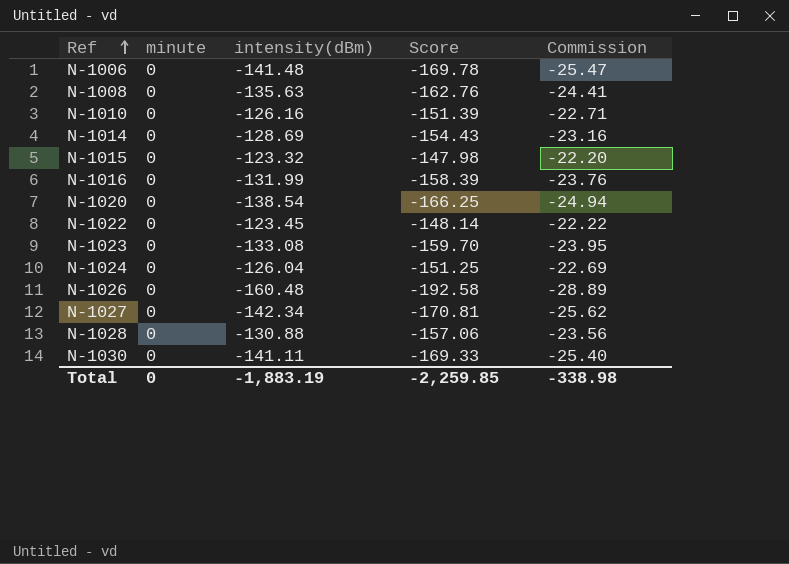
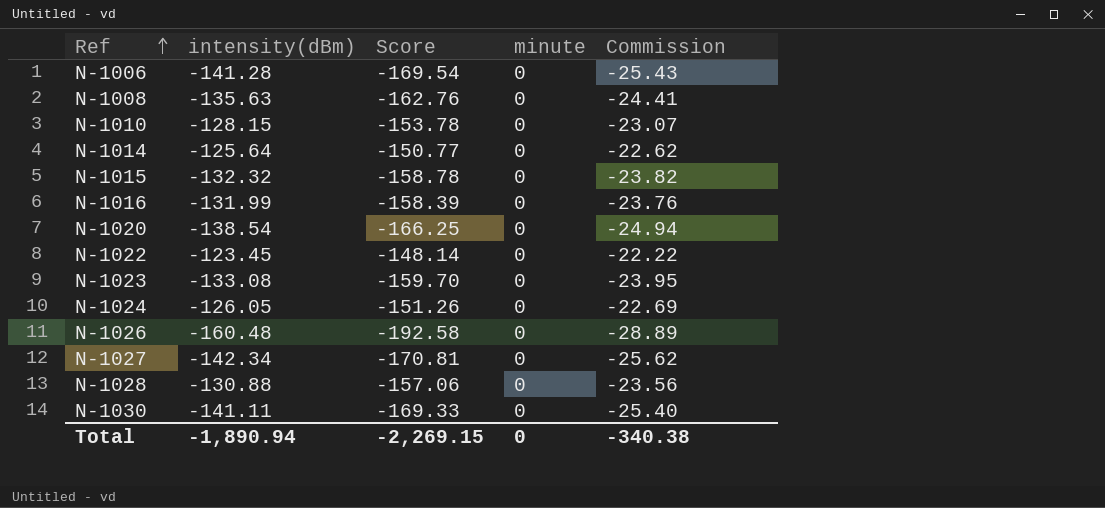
column minute | position: 2 -> 4
N-1006 | intensity(dBm): -141.48 -> -141.28
N-1006 | Score: -169.78 -> -169.54
N-1006 | Commission: -25.47 -> -25.43
N-1010 | intensity(dBm): -126.16 -> -128.15
N-1010 | Score: -151.39 -> -153.78
N-1010 | Commission: -22.71 -> -23.07
N-1014 | intensity(dBm): -128.69 -> -125.64
N-1014 | Score: -154.43 -> -150.77
N-1014 | Commission: -23.16 -> -22.62
N-1015 | intensity(dBm): -123.32 -> -132.32
N-1015 | Score: -147.98 -> -158.78
N-1015 | Commission: -22.20 -> -23.82
N-1024 | intensity(dBm): -126.04 -> -126.05
N-1024 | Score: -151.25 -> -151.26
Total | intensity(dBm): -1,883.19 -> -1,890.94
Total | Score: -2,259.85 -> -2,269.15
Total | Commission: -338.98 -> -340.38

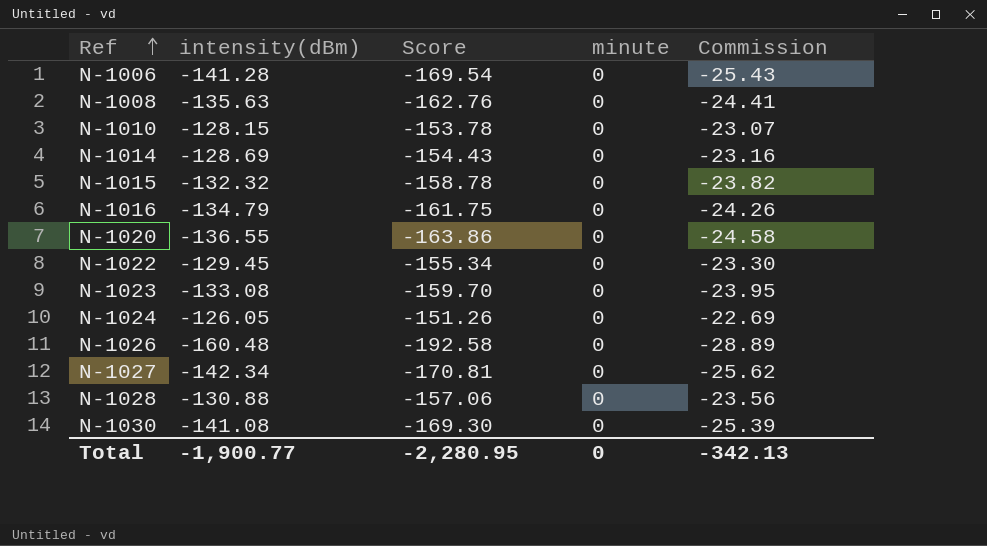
N-1014 | intensity(dBm): -125.64 -> -128.69
N-1014 | Score: -150.77 -> -154.43
N-1014 | Commission: -22.62 -> -23.16
N-1016 | intensity(dBm): -131.99 -> -134.79
N-1016 | Score: -158.39 -> -161.75
N-1016 | Commission: -23.76 -> -24.26
N-1020 | intensity(dBm): -138.54 -> -136.55
N-1020 | Score: -166.25 -> -163.86
N-1020 | Commission: -24.94 -> -24.58
N-1022 | intensity(dBm): -123.45 -> -129.45
N-1022 | Score: -148.14 -> -155.34
N-1022 | Commission: -22.22 -> -23.30
N-1030 | intensity(dBm): -141.11 -> -141.08
N-1030 | Score: -169.33 -> -169.30
N-1030 | Commission: -25.40 -> -25.39
Total | intensity(dBm): -1,890.94 -> -1,900.77
Total | Score: -2,269.15 -> -2,280.95
Total | Commission: -340.38 -> -342.13

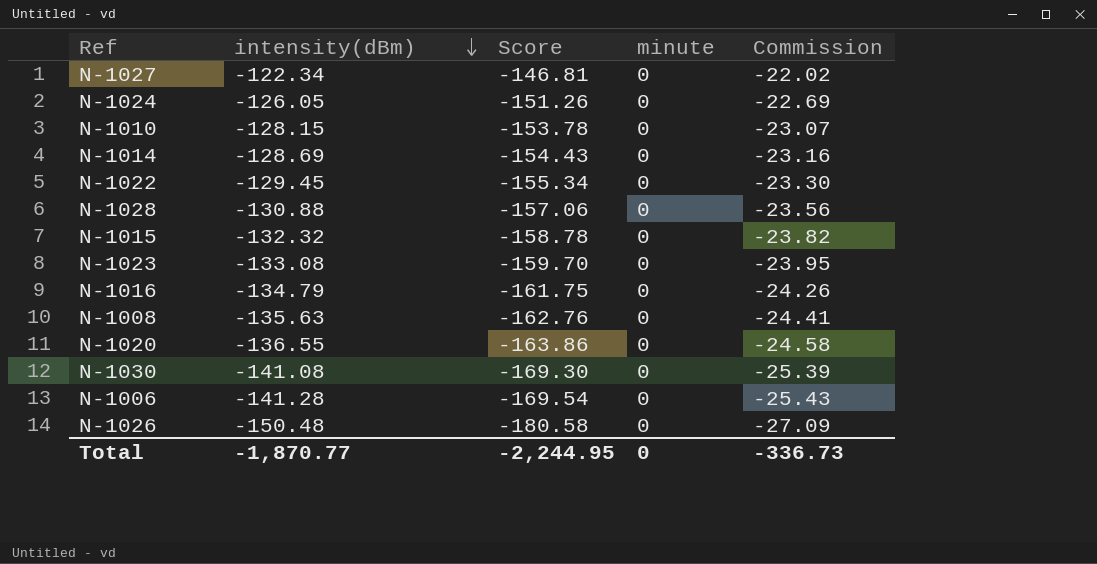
row order: Ref ascending -> intensity(dBm) descending
N-1027 | intensity(dBm): -142.34 -> -122.34
N-1027 | Score: -170.81 -> -146.81
N-1027 | Commission: -25.62 -> -22.02
N-1026 | intensity(dBm): -160.48 -> -150.48
N-1026 | Score: -192.58 -> -180.58
N-1026 | Commission: -28.89 -> -27.09
Total | intensity(dBm): -1,900.77 -> -1,870.77
Total | Score: -2,280.95 -> -2,244.95
Total | Commission: -342.13 -> -336.73

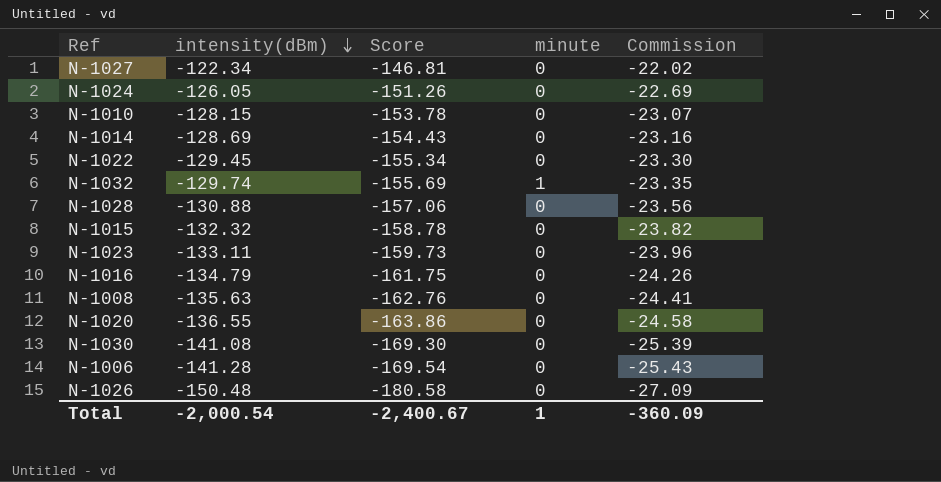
row N-1032: none -> -129.74 | -155.69 | 1 | -23.35
N-1023 | intensity(dBm): -133.08 -> -133.11
N-1023 | Score: -159.70 -> -159.73
N-1023 | Commission: -23.95 -> -23.96
Total | intensity(dBm): -1,870.77 -> -2,000.54
Total | Score: -2,244.95 -> -2,400.67
Total | minute: 0 -> 1
Total | Commission: -336.73 -> -360.09

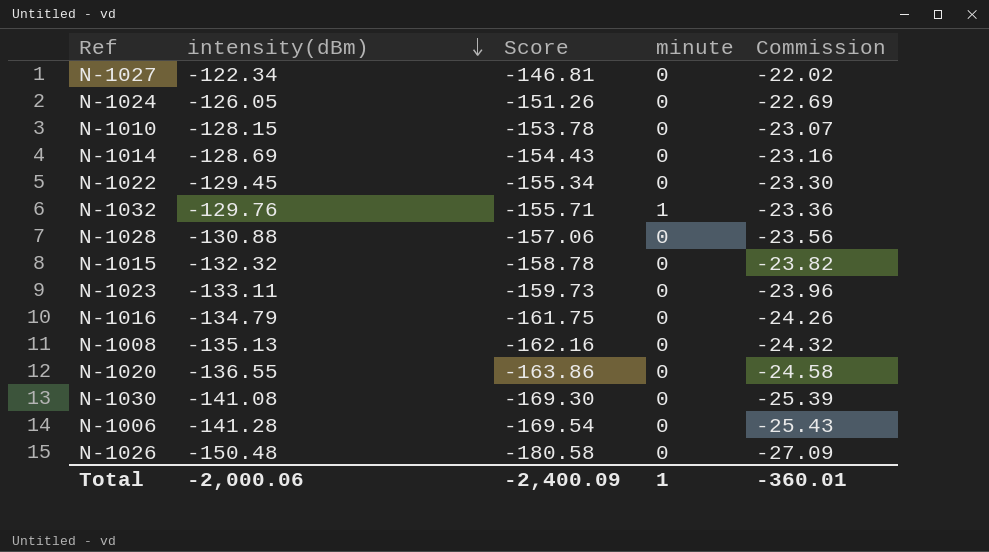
N-1032 | intensity(dBm): -129.74 -> -129.76
N-1032 | Score: -155.69 -> -155.71
N-1032 | Commission: -23.35 -> -23.36
N-1008 | intensity(dBm): -135.63 -> -135.13
N-1008 | Score: -162.76 -> -162.16
N-1008 | Commission: -24.41 -> -24.32
Total | intensity(dBm): -2,000.54 -> -2,000.06
Total | Score: -2,400.67 -> -2,400.09
Total | Commission: -360.09 -> -360.01

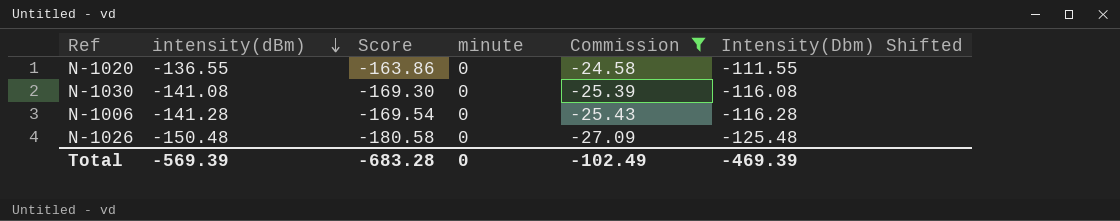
filter: none -> Commission <= -24.58
column Intensity(Dbm) Shifted | formula: none -> [intensity(dBm)] + 25
Total | intensity(dBm): -2,000.06 -> -569.39
Total | Score: -2,400.09 -> -683.28
Total | minute: 1 -> 0
Total | Commission: -360.01 -> -102.49

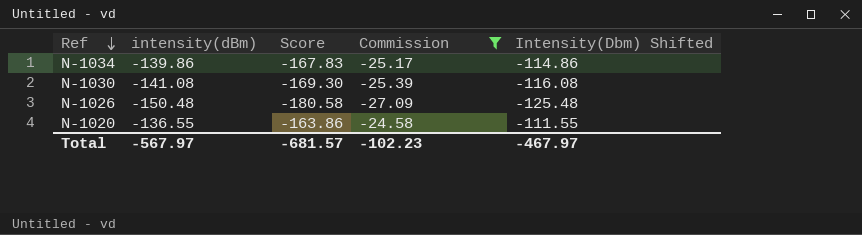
row order: intensity(dBm) descending -> Ref descending
column minute | position: 4 -> none
row N-1006: -141.28 | -169.54 | 0 | -25.43 | -116.28 -> none
row N-1034: none -> -139.86 | -167.83 | -25.17 | -114.86
Total | intensity(dBm): -569.39 -> -567.97
Total | Score: -683.28 -> -681.57
Total | Commission: -102.49 -> -102.23
Total | Intensity(Dbm) Shifted: -469.39 -> -467.97

